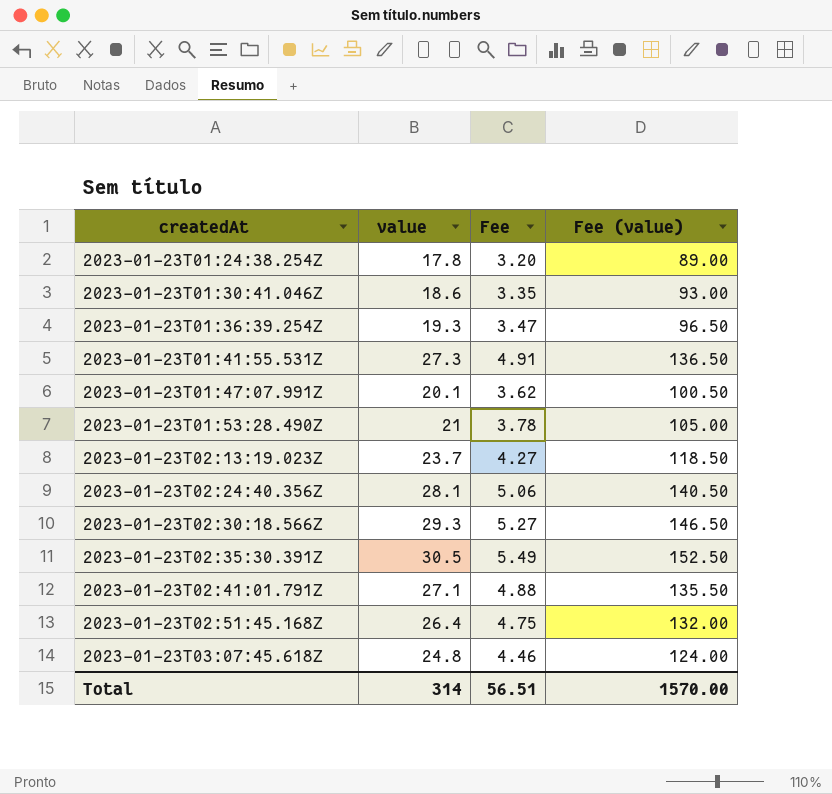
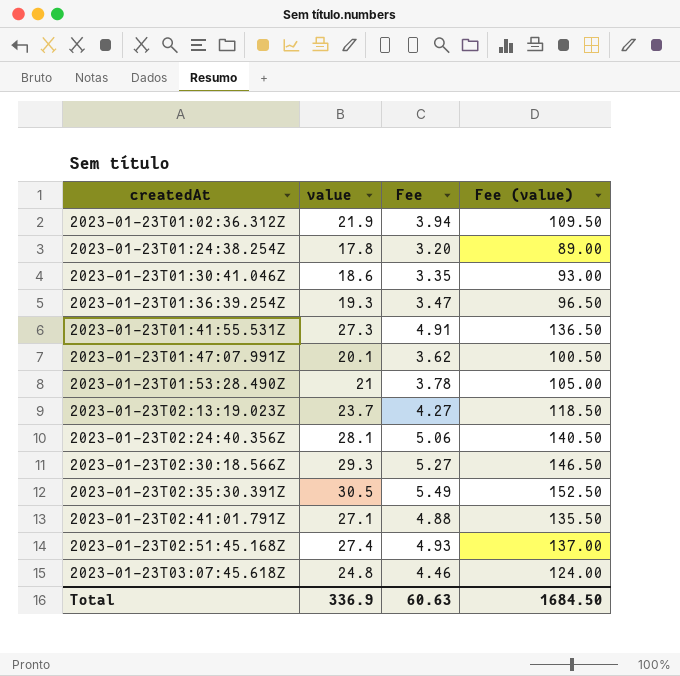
row 2023-01-23T01:02:36.312Z: none -> 21.9 | 3.94 | 109.50
2023-01-23T02:51:45.168Z | value: 26.4 -> 27.4
2023-01-23T02:51:45.168Z | Fee: 4.75 -> 4.93
2023-01-23T02:51:45.168Z | Fee (value): 132.00 -> 137.00
Total | value: 314 -> 336.9
Total | Fee: 56.51 -> 60.63
Total | Fee (value): 1570.00 -> 1684.50

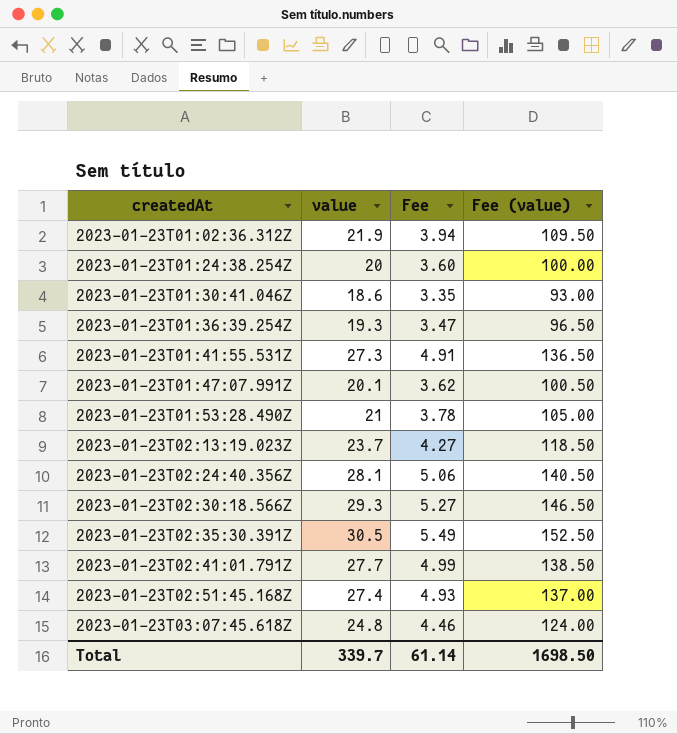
2023-01-23T01:24:38.254Z | value: 17.8 -> 20
2023-01-23T01:24:38.254Z | Fee: 3.20 -> 3.60
2023-01-23T01:24:38.254Z | Fee (value): 89.00 -> 100.00
2023-01-23T02:41:01.791Z | value: 27.1 -> 27.7
2023-01-23T02:41:01.791Z | Fee: 4.88 -> 4.99
2023-01-23T02:41:01.791Z | Fee (value): 135.50 -> 138.50
Total | value: 336.9 -> 339.7
Total | Fee: 60.63 -> 61.14
Total | Fee (value): 1684.50 -> 1698.50

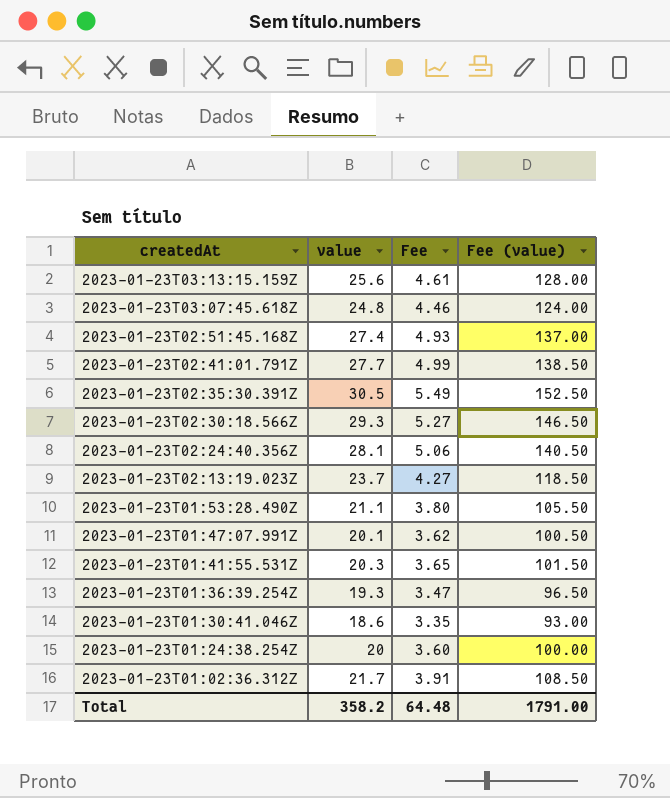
row order: createdAt ascending -> createdAt descending
row 2023-01-23T03:13:15.159Z: none -> 25.6 | 4.61 | 128.00
2023-01-23T01:53:28.490Z | value: 21 -> 21.1
2023-01-23T01:53:28.490Z | Fee: 3.78 -> 3.80
2023-01-23T01:53:28.490Z | Fee (value): 105.00 -> 105.50
2023-01-23T01:41:55.531Z | value: 27.3 -> 20.3
2023-01-23T01:41:55.531Z | Fee: 4.91 -> 3.65
2023-01-23T01:41:55.531Z | Fee (value): 136.50 -> 101.50
2023-01-23T01:02:36.312Z | value: 21.9 -> 21.7
2023-01-23T01:02:36.312Z | Fee: 3.94 -> 3.91
2023-01-23T01:02:36.312Z | Fee (value): 109.50 -> 108.50
Total | value: 339.7 -> 358.2
Total | Fee: 61.14 -> 64.48
Total | Fee (value): 1698.50 -> 1791.00

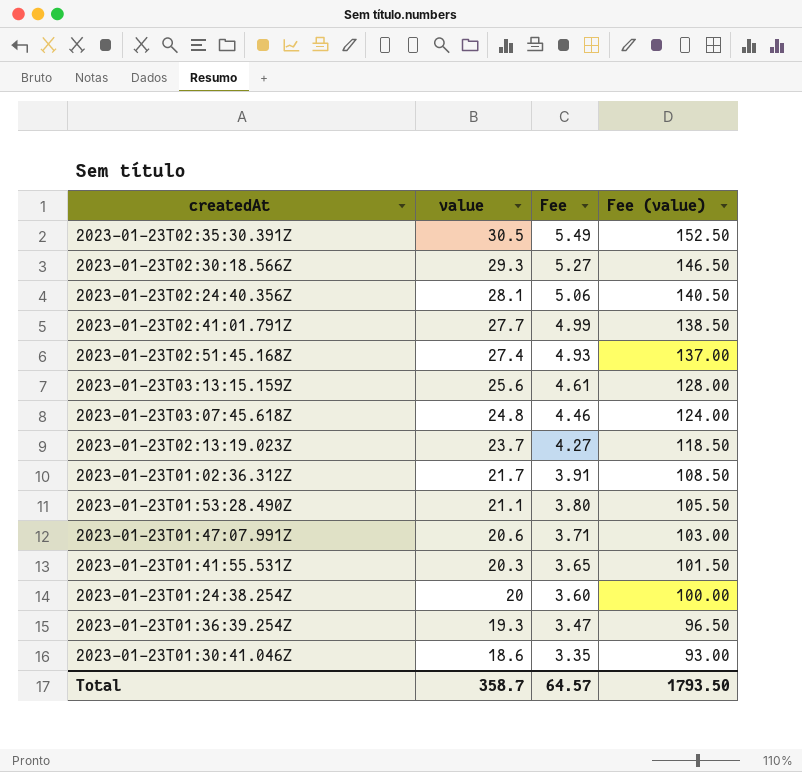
row order: createdAt descending -> value descending
2023-01-23T01:47:07.991Z | value: 20.1 -> 20.6
2023-01-23T01:47:07.991Z | Fee: 3.62 -> 3.71
2023-01-23T01:47:07.991Z | Fee (value): 100.50 -> 103.00
Total | value: 358.2 -> 358.7
Total | Fee: 64.48 -> 64.57
Total | Fee (value): 1791.00 -> 1793.50

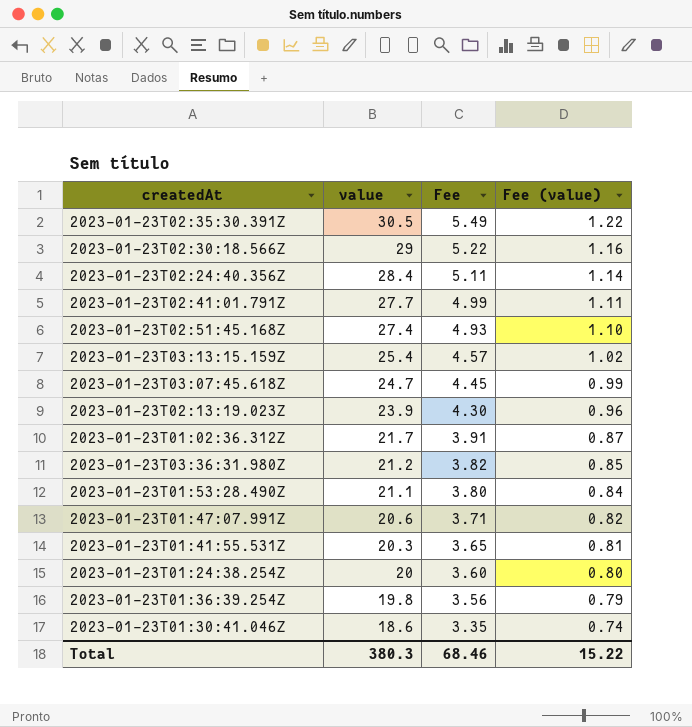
column Fee (value) | formula: [value] * 5 -> [value] * 0.04
2023-01-23T02:30:18.566Z | value: 29.3 -> 29
2023-01-23T02:30:18.566Z | Fee: 5.27 -> 5.22
2023-01-23T02:24:40.356Z | value: 28.1 -> 28.4
2023-01-23T02:24:40.356Z | Fee: 5.06 -> 5.11
2023-01-23T03:13:15.159Z | value: 25.6 -> 25.4
2023-01-23T03:13:15.159Z | Fee: 4.61 -> 4.57
2023-01-23T03:07:45.618Z | value: 24.8 -> 24.7
2023-01-23T03:07:45.618Z | Fee: 4.46 -> 4.45
2023-01-23T02:13:19.023Z | value: 23.7 -> 23.9
2023-01-23T02:13:19.023Z | Fee: 4.27 -> 4.30
row 2023-01-23T03:36:31.980Z: none -> 21.2 | 3.82 | 0.85
2023-01-23T01:36:39.254Z | value: 19.3 -> 19.8
2023-01-23T01:36:39.254Z | Fee: 3.47 -> 3.56
Total | value: 358.7 -> 380.3
Total | Fee: 64.57 -> 68.46
Total | Fee (value): 1793.50 -> 15.22

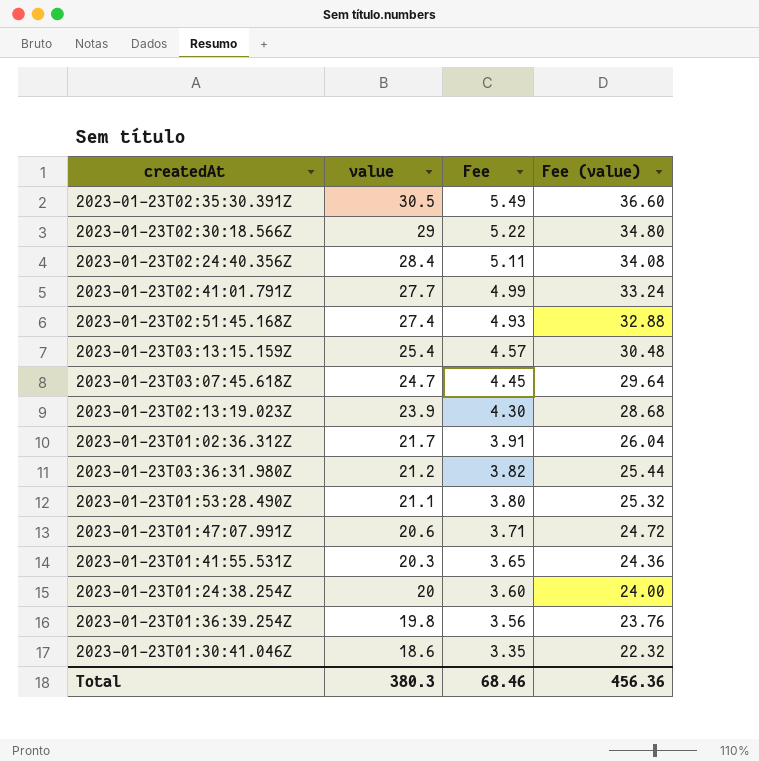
column Fee (value) | formula: [value] * 0.04 -> [value] * 1.2
Total | Fee (value): 15.22 -> 456.36

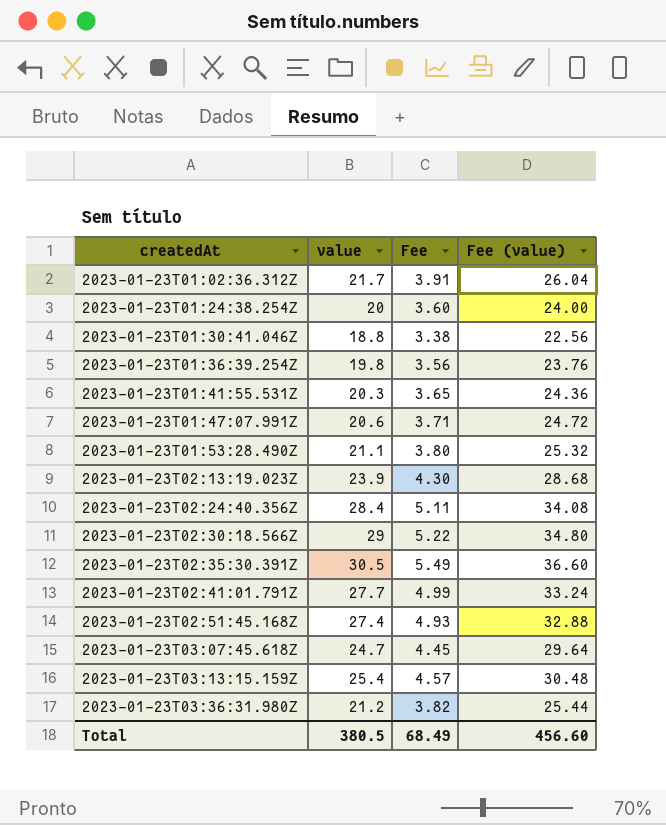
row order: value descending -> createdAt ascending
2023-01-23T01:30:41.046Z | value: 18.6 -> 18.8
2023-01-23T01:30:41.046Z | Fee: 3.35 -> 3.38
2023-01-23T01:30:41.046Z | Fee (value): 22.32 -> 22.56
Total | value: 380.3 -> 380.5
Total | Fee: 68.46 -> 68.49
Total | Fee (value): 456.36 -> 456.60

